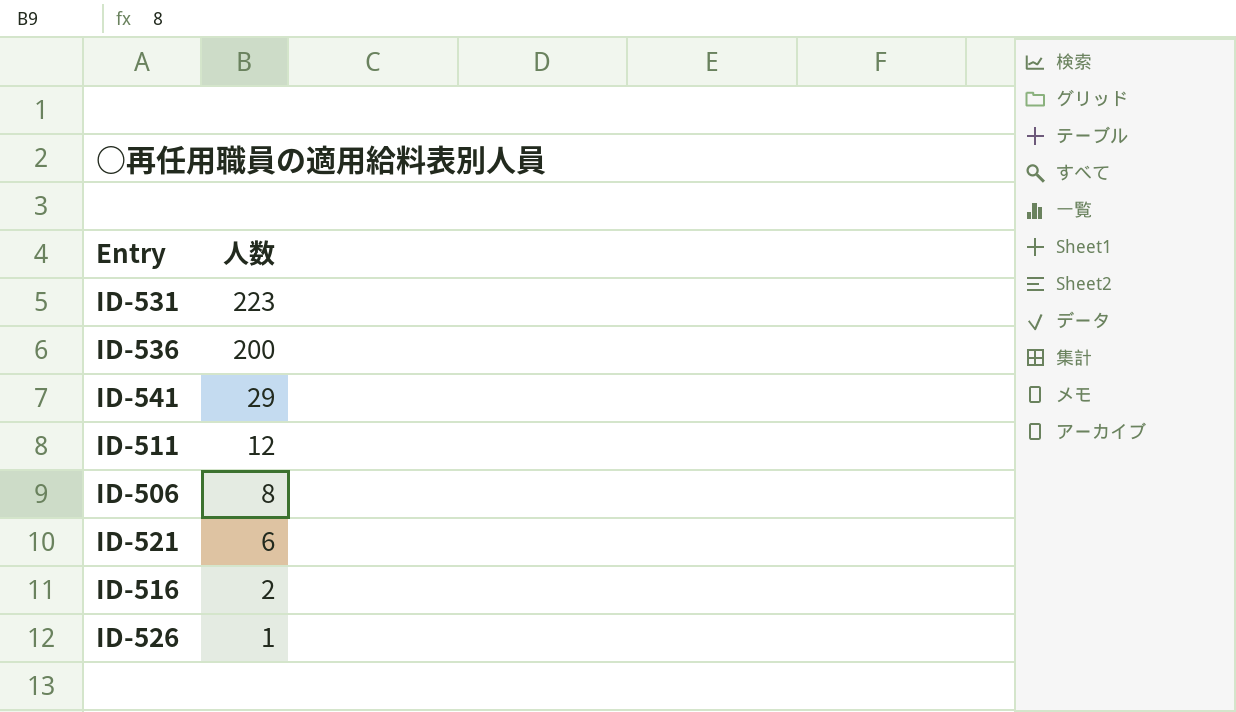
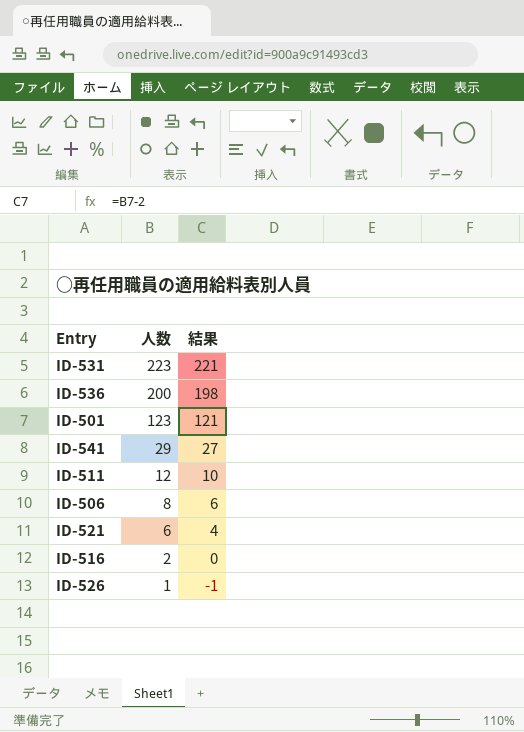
column 結果 | formula: none -> [人数] - 2
row ID-501: none -> 123 | 121

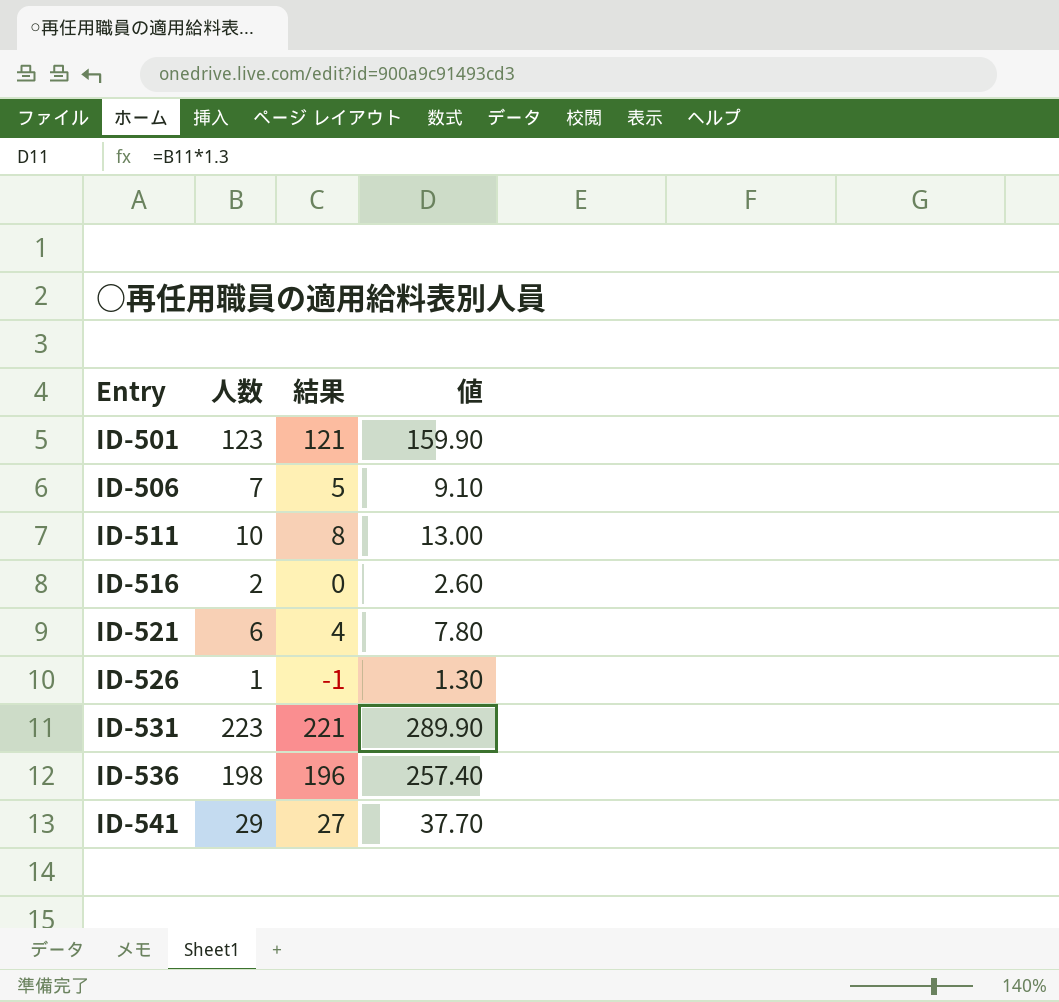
row order: 人数 descending -> Entry ascending
column 値 | formula: none -> [人数] * 1.3
ID-506 | 人数: 8 -> 7
ID-506 | 結果: 6 -> 5
ID-511 | 人数: 12 -> 10
ID-511 | 結果: 10 -> 8
ID-536 | 人数: 200 -> 198
ID-536 | 結果: 198 -> 196

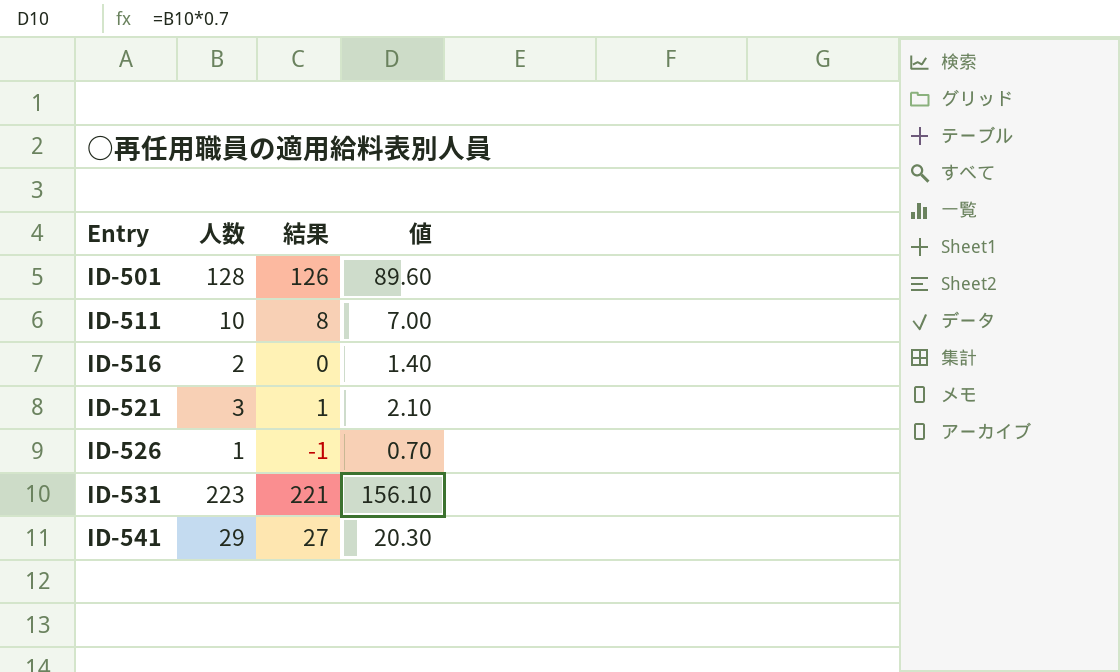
column 値 | formula: [人数] * 1.3 -> [人数] * 0.7
row ID-506: 7 | 5 | 9.10 -> none
row ID-536: 198 | 196 | 257.40 -> none
ID-501 | 人数: 123 -> 128
ID-501 | 結果: 121 -> 126
ID-521 | 人数: 6 -> 3
ID-521 | 結果: 4 -> 1

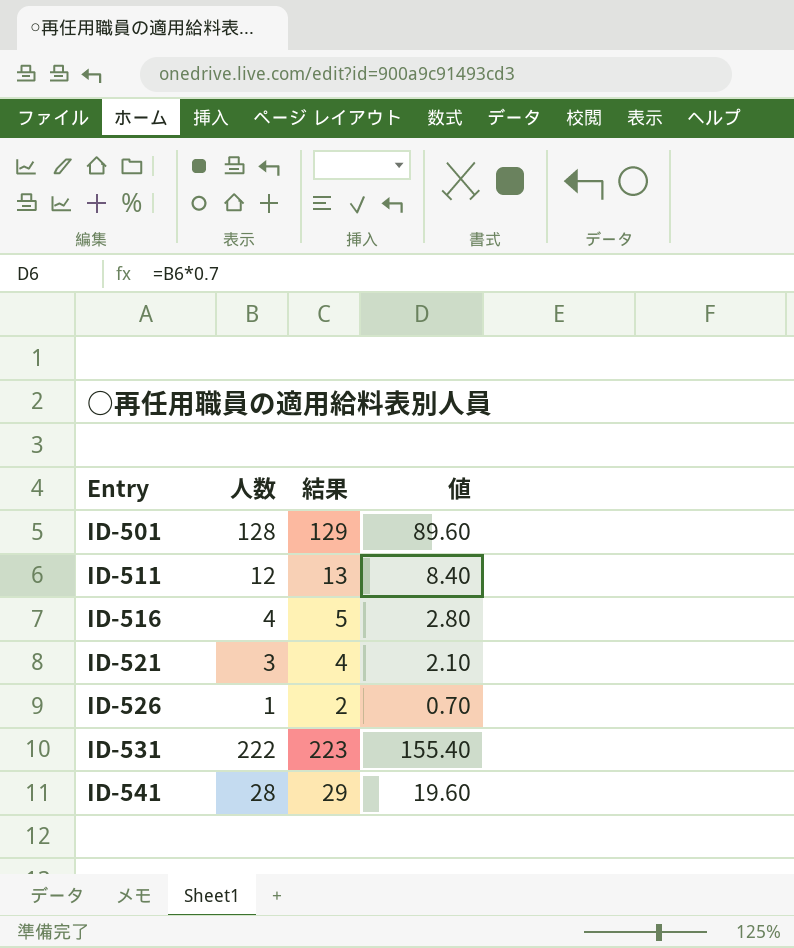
column 結果 | formula: [人数] - 2 -> [人数] + 1
ID-511 | 人数: 10 -> 12
ID-511 | 値: 7.00 -> 8.40
ID-516 | 人数: 2 -> 4
ID-516 | 値: 1.40 -> 2.80
ID-531 | 人数: 223 -> 222
ID-531 | 値: 156.10 -> 155.40
ID-541 | 人数: 29 -> 28
ID-541 | 値: 20.30 -> 19.60

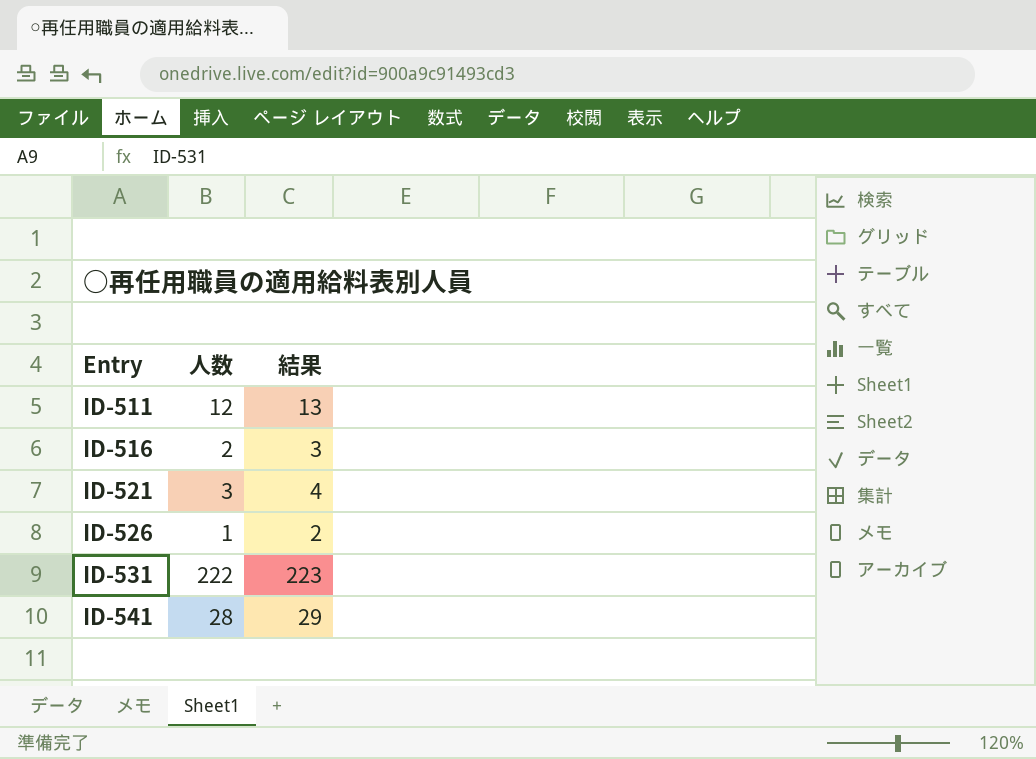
column 値 | formula: [人数] * 0.7 -> none
row ID-501: 128 | 129 | 89.60 -> none
ID-516 | 人数: 4 -> 2
ID-516 | 結果: 5 -> 3

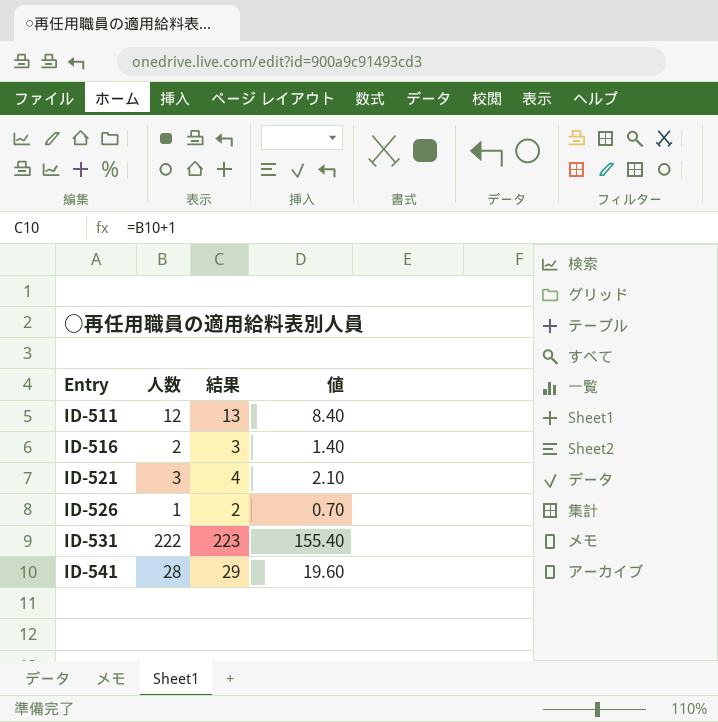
column 値 | formula: none -> [人数] * 0.7

